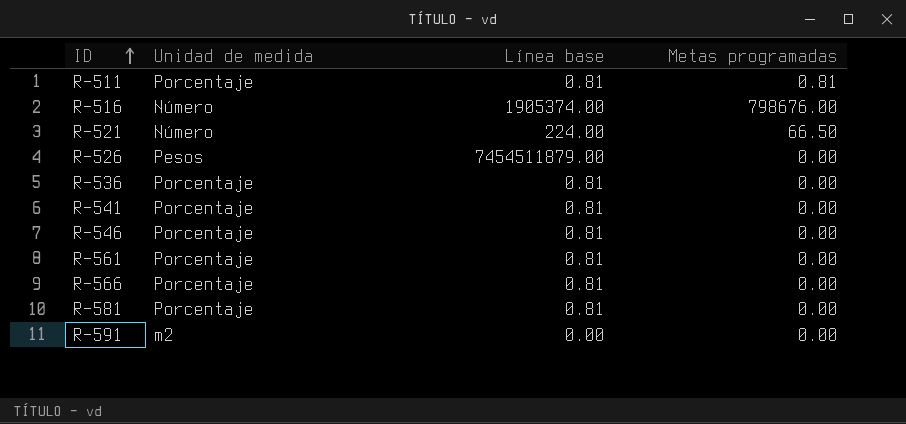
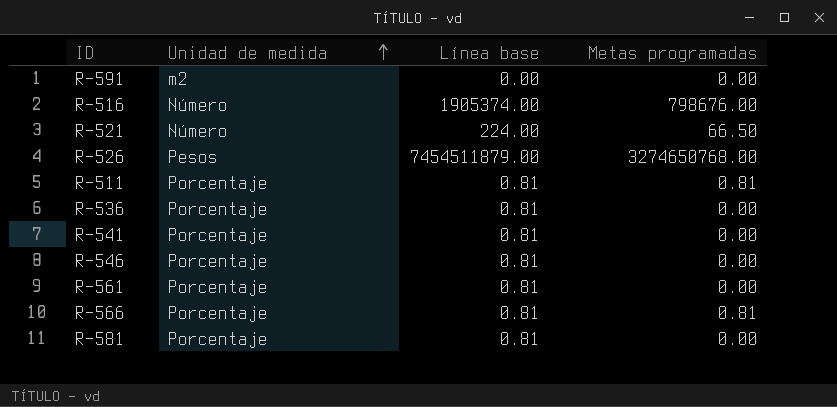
row order: ID ascending -> Unidad de medida ascending
R-526 | Metas programadas: 0.00 -> 3274650768.00
R-566 | Metas programadas: 0.00 -> 0.81

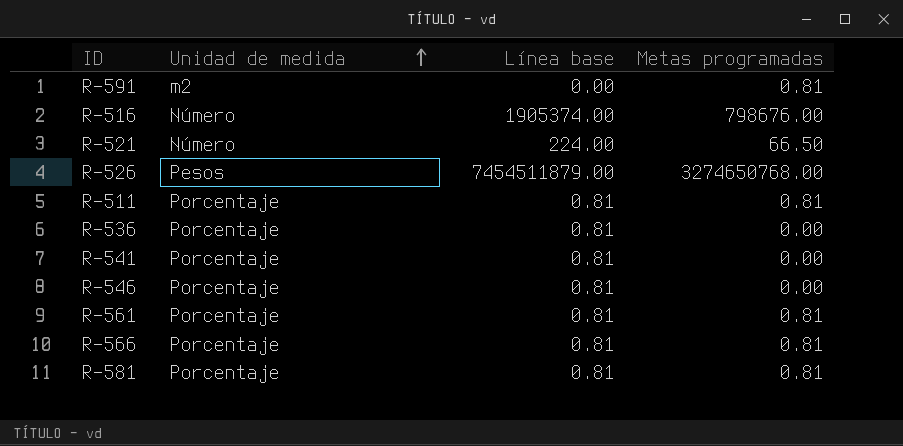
R-591 | Metas programadas: 0.00 -> 0.81
R-561 | Metas programadas: 0.00 -> 0.81
R-581 | Metas programadas: 0.00 -> 0.81

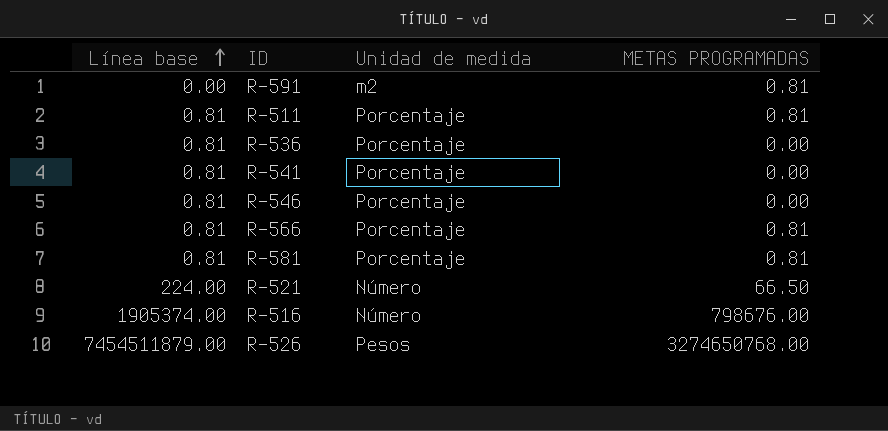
row order: Unidad de medida ascending -> Línea base ascending
column Línea base | position: 3 -> 1
column name: Metas programadas -> METAS PROGRAMADAS
row R-561: Porcentaje | 0.81 | 0.81 -> none

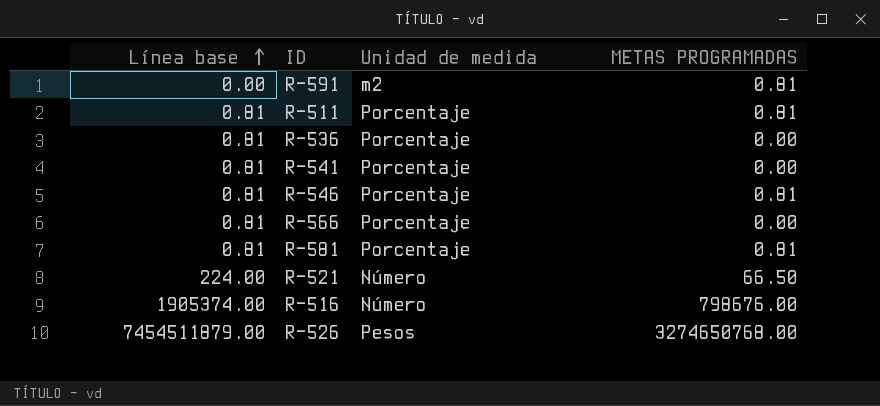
R-546 | METAS PROGRAMADAS: 0.00 -> 0.81
R-566 | METAS PROGRAMADAS: 0.81 -> 0.00

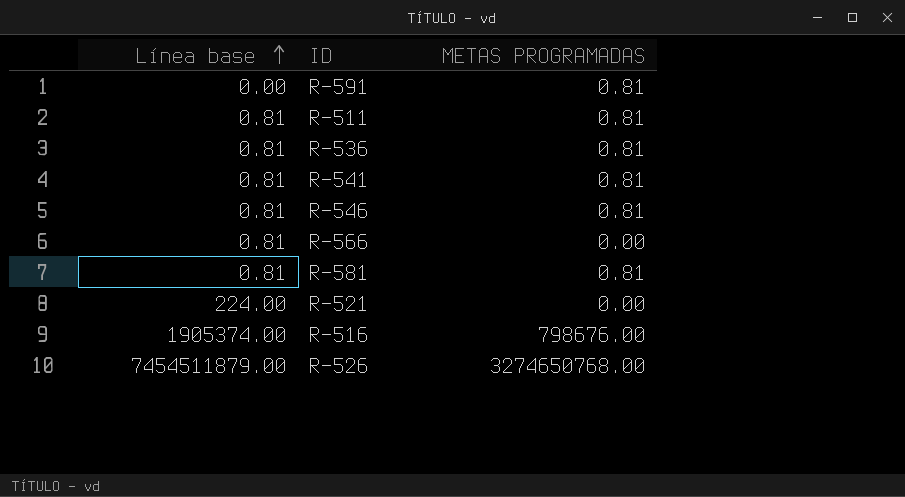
column Unidad de medida | position: 3 -> none
R-536 | METAS PROGRAMADAS: 0.00 -> 0.81
R-541 | METAS PROGRAMADAS: 0.00 -> 0.81
R-521 | METAS PROGRAMADAS: 66.50 -> 0.00

